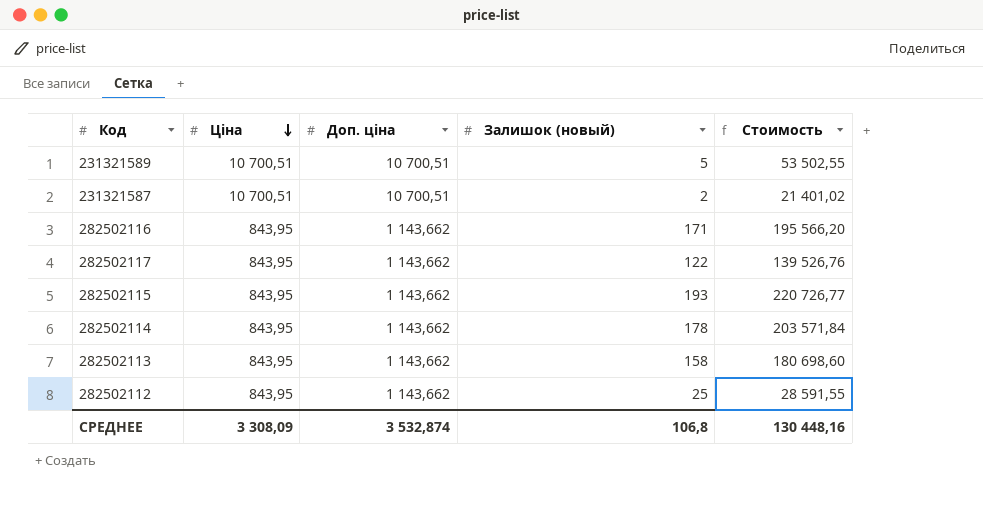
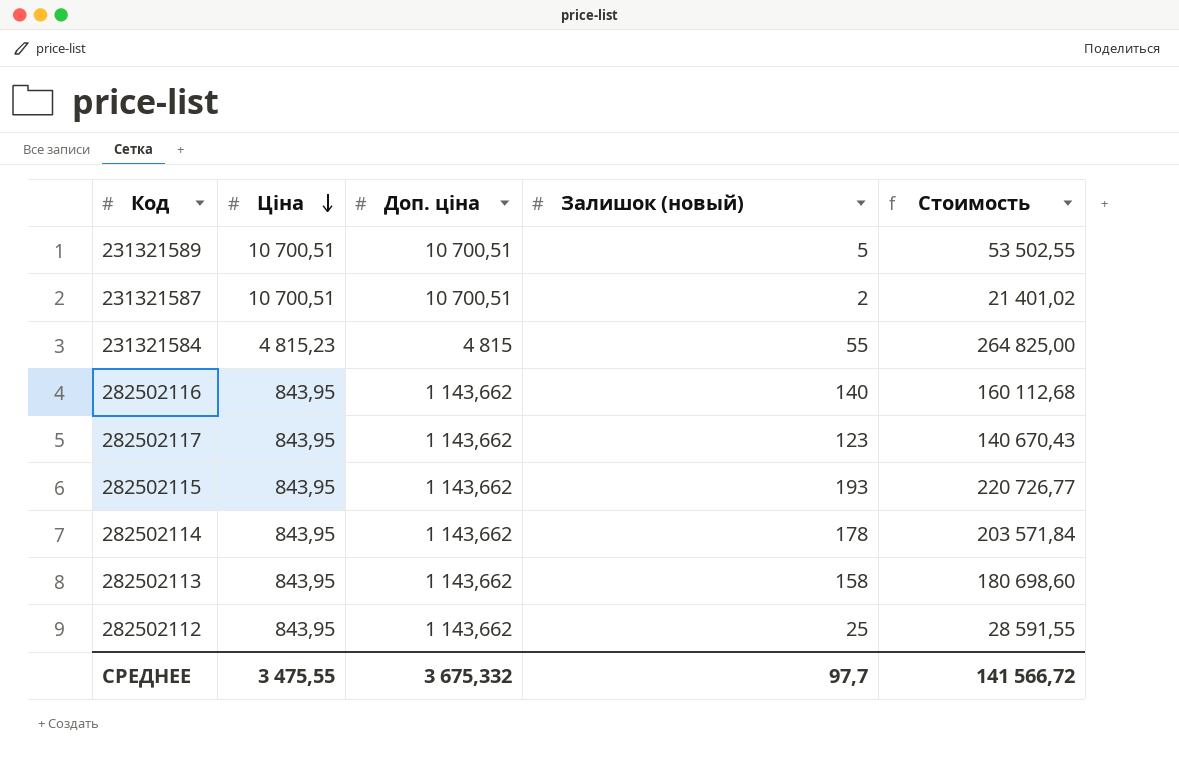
row 231321584: none -> 4 815,23 | 4 815 | 55 | 264 825,00
282502116 | Залишок (новый): 171 -> 140
282502116 | Стоимость: 195 566,20 -> 160 112,68
282502117 | Залишок (новый): 122 -> 123
282502117 | Стоимость: 139 526,76 -> 140 670,43
СРЕДНЕЕ | Ціна: 3 308,09 -> 3 475,55
СРЕДНЕЕ | Доп. ціна: 3 532,874 -> 3 675,332
СРЕДНЕЕ | Залишок (новый): 106,8 -> 97,7
СРЕДНЕЕ | Стоимость: 130 448,16 -> 141 566,72

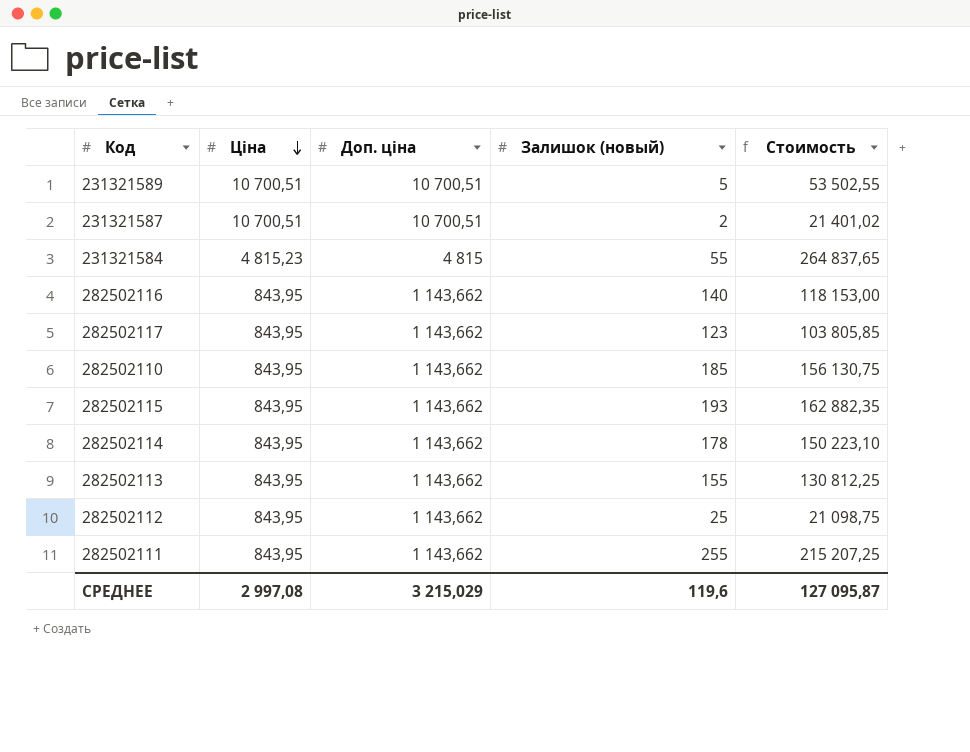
column Стоимость | formula: [Доп. ціна] * [Залишок (новый)] -> [Ціна] * [Залишок (новый)]
row 282502110: none -> 843,95 | 1 143,662 | 185 | 156 130,75
282502113 | Залишок (новый): 158 -> 155
row 282502111: none -> 843,95 | 1 143,662 | 255 | 215 207,25
СРЕДНЕЕ | Ціна: 3 475,55 -> 2 997,08
СРЕДНЕЕ | Доп. ціна: 3 675,332 -> 3 215,029
СРЕДНЕЕ | Залишок (новый): 97,7 -> 119,6
СРЕДНЕЕ | Стоимость: 141 566,72 -> 127 095,87

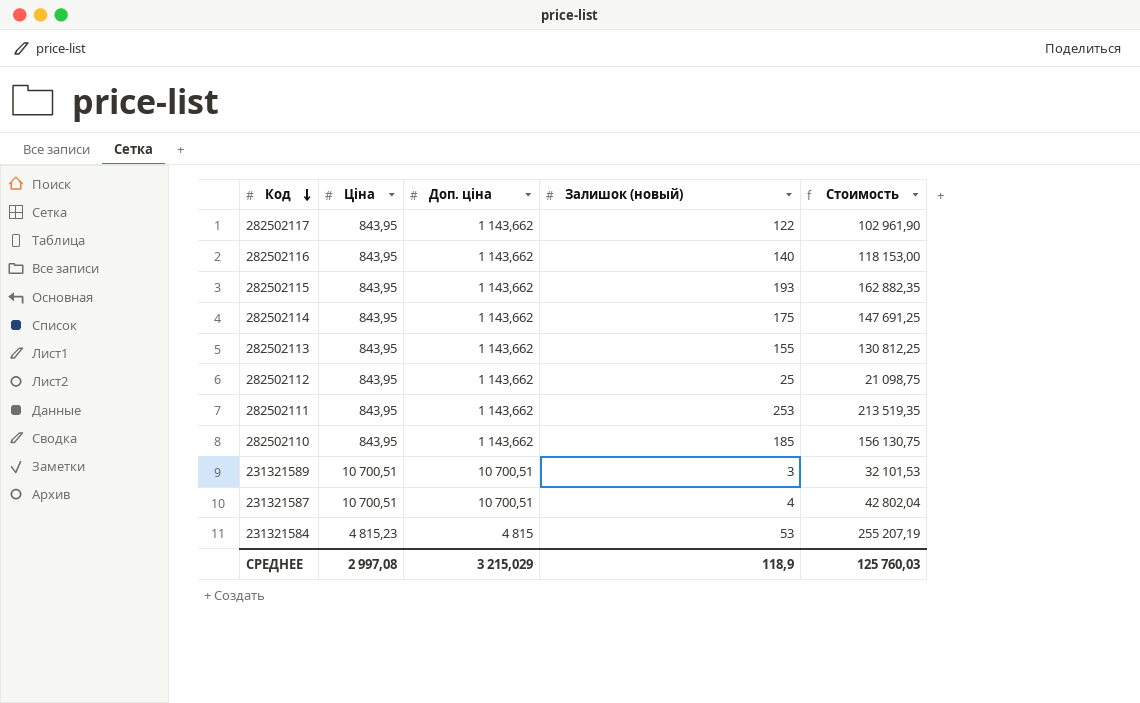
row order: Ціна descending -> Код descending
282502117 | Залишок (новый): 123 -> 122
282502117 | Стоимость: 103 805,85 -> 102 961,90
282502114 | Залишок (новый): 178 -> 175
282502114 | Стоимость: 150 223,10 -> 147 691,25
282502111 | Залишок (новый): 255 -> 253
282502111 | Стоимость: 215 207,25 -> 213 519,35
231321589 | Залишок (новый): 5 -> 3
231321589 | Стоимость: 53 502,55 -> 32 101,53
231321587 | Залишок (новый): 2 -> 4
231321587 | Стоимость: 21 401,02 -> 42 802,04
231321584 | Залишок (новый): 55 -> 53
231321584 | Стоимость: 264 837,65 -> 255 207,19
СРЕДНЕЕ | Залишок (новый): 119,6 -> 118,9
СРЕДНЕЕ | Стоимость: 127 095,87 -> 125 760,03

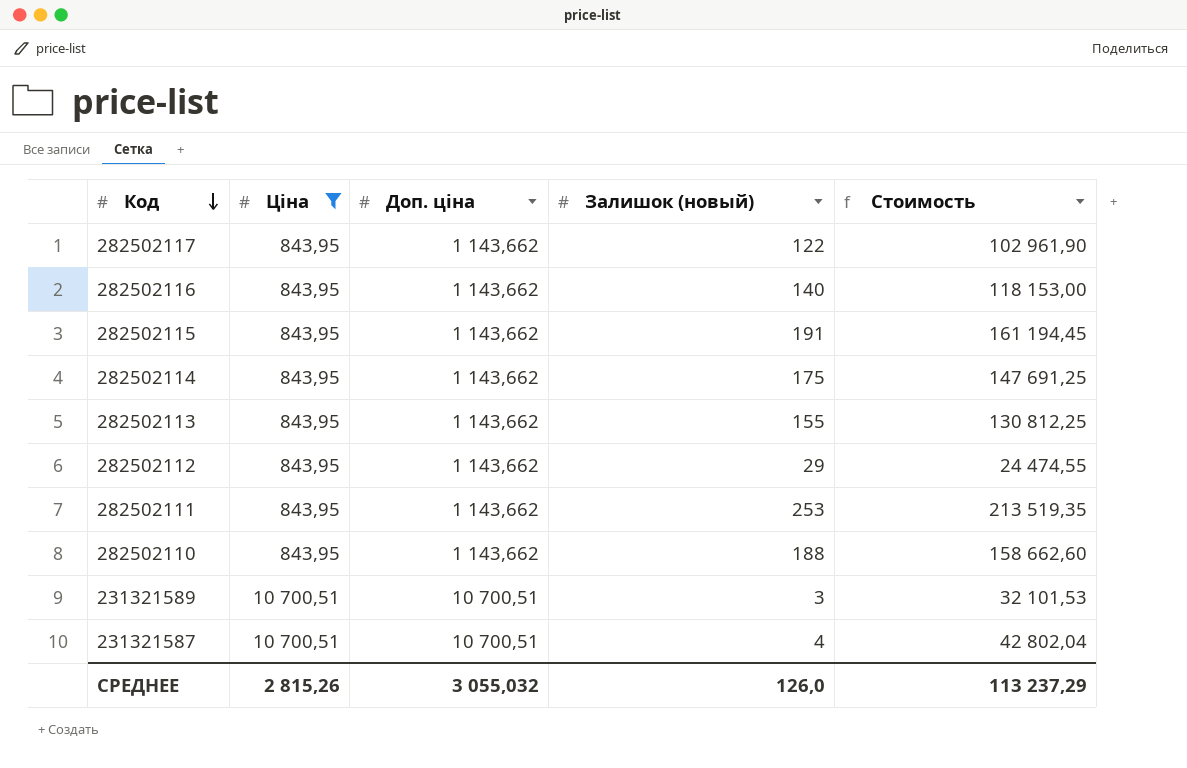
filter: none -> Ціна != 4 815,23
282502115 | Залишок (новый): 193 -> 191
282502115 | Стоимость: 162 882,35 -> 161 194,45
282502112 | Залишок (новый): 25 -> 29
282502112 | Стоимость: 21 098,75 -> 24 474,55
282502110 | Залишок (новый): 185 -> 188
282502110 | Стоимость: 156 130,75 -> 158 662,60
СРЕДНЕЕ | Ціна: 2 997,08 -> 2 815,26
СРЕДНЕЕ | Доп. ціна: 3 215,029 -> 3 055,032
СРЕДНЕЕ | Залишок (новый): 118,9 -> 126,0
СРЕДНЕЕ | Стоимость: 125 760,03 -> 113 237,29

